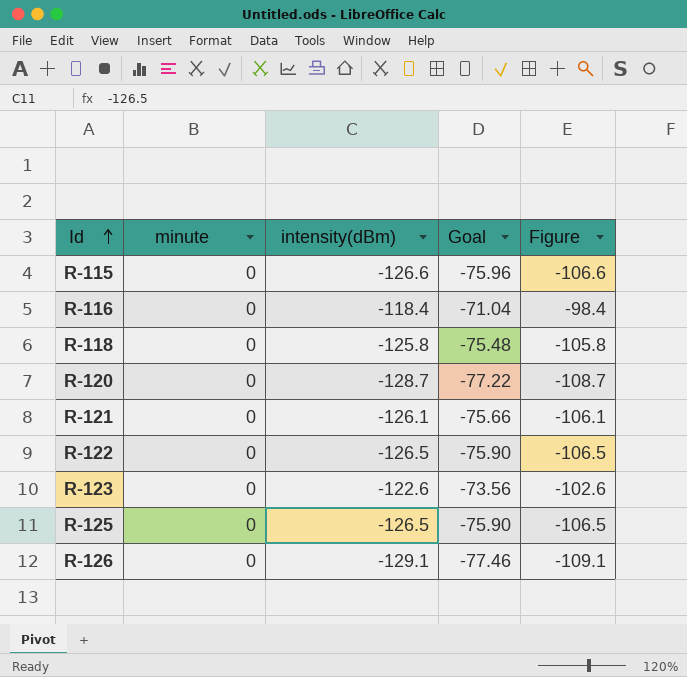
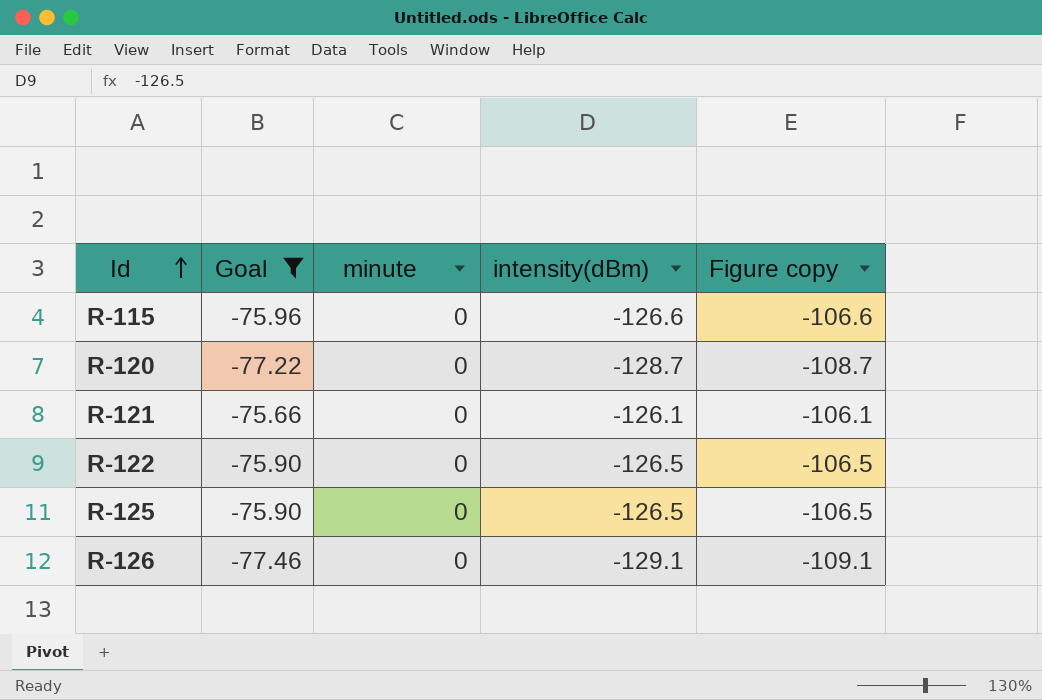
filter: none -> Goal <= -75.66
column Goal | position: 4 -> 2
column name: Figure -> Figure copy

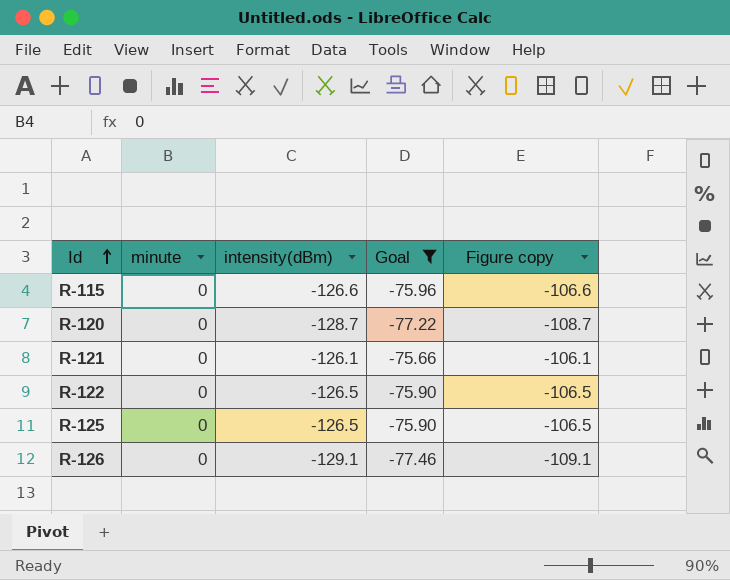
column Goal | position: 2 -> 4

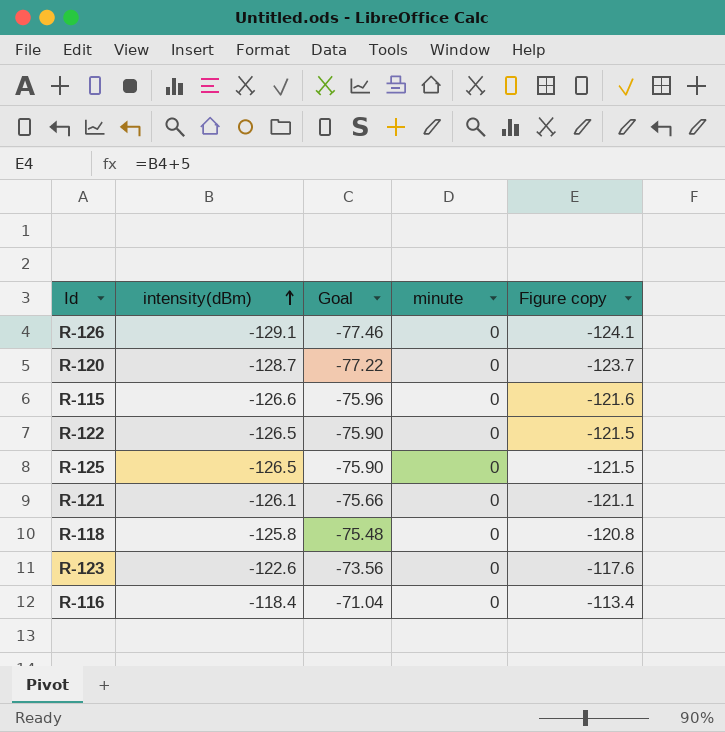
filter: Goal <= -75.66 -> none
row order: Id ascending -> intensity(dBm) ascending
column minute | position: 2 -> 4
column Figure copy | formula: [intensity(dBm)] + 20 -> [intensity(dBm)] + 5

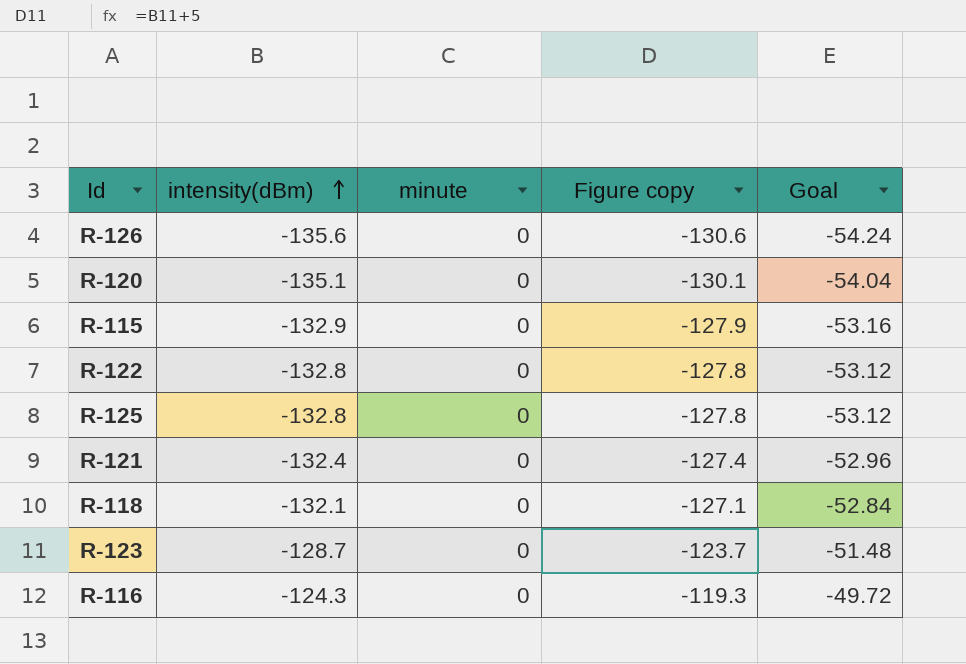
column Goal | formula: [intensity(dBm)] * 0.6 -> [intensity(dBm)] * 0.4
column Goal | position: 3 -> 5
R-126 | intensity(dBm): -129.1 -> -135.6
R-126 | Figure copy: -124.1 -> -130.6
R-120 | intensity(dBm): -128.7 -> -135.1
R-120 | Figure copy: -123.7 -> -130.1
R-115 | intensity(dBm): -126.6 -> -132.9
R-115 | Figure copy: -121.6 -> -127.9
R-122 | intensity(dBm): -126.5 -> -132.8
R-122 | Figure copy: -121.5 -> -127.8
R-125 | intensity(dBm): -126.5 -> -132.8
R-125 | Figure copy: -121.5 -> -127.8
R-121 | intensity(dBm): -126.1 -> -132.4
R-121 | Figure copy: -121.1 -> -127.4
R-118 | intensity(dBm): -125.8 -> -132.1
R-118 | Figure copy: -120.8 -> -127.1
R-123 | intensity(dBm): -122.6 -> -128.7
R-123 | Figure copy: -117.6 -> -123.7
R-116 | intensity(dBm): -118.4 -> -124.3
R-116 | Figure copy: -113.4 -> -119.3

